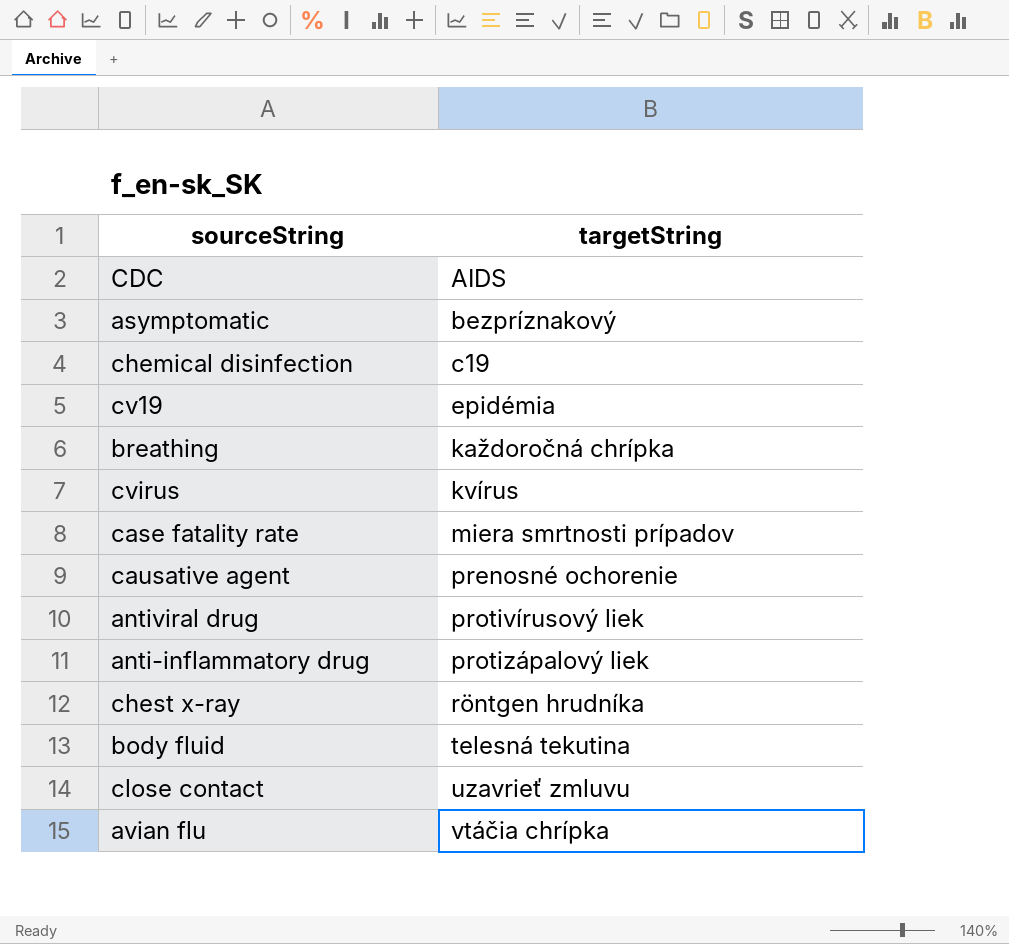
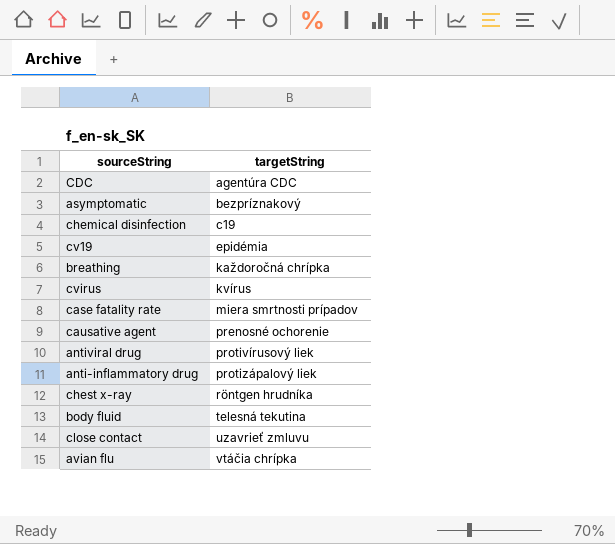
CDC | targetString: AIDS -> agentúra CDC

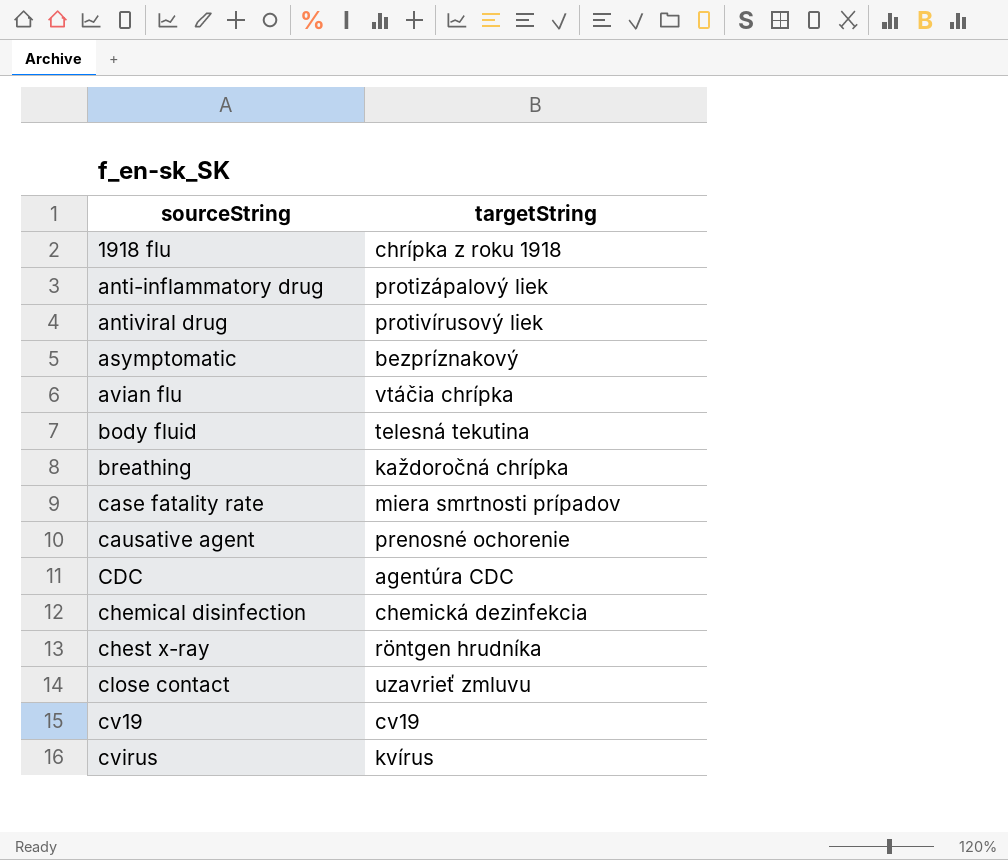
row order: targetString ascending -> sourceString ascending
row 1918 flu: none -> chrípka z roku 1918
chemical disinfection | targetString: c19 -> chemická dezinfekcia
cv19 | targetString: epidémia -> cv19

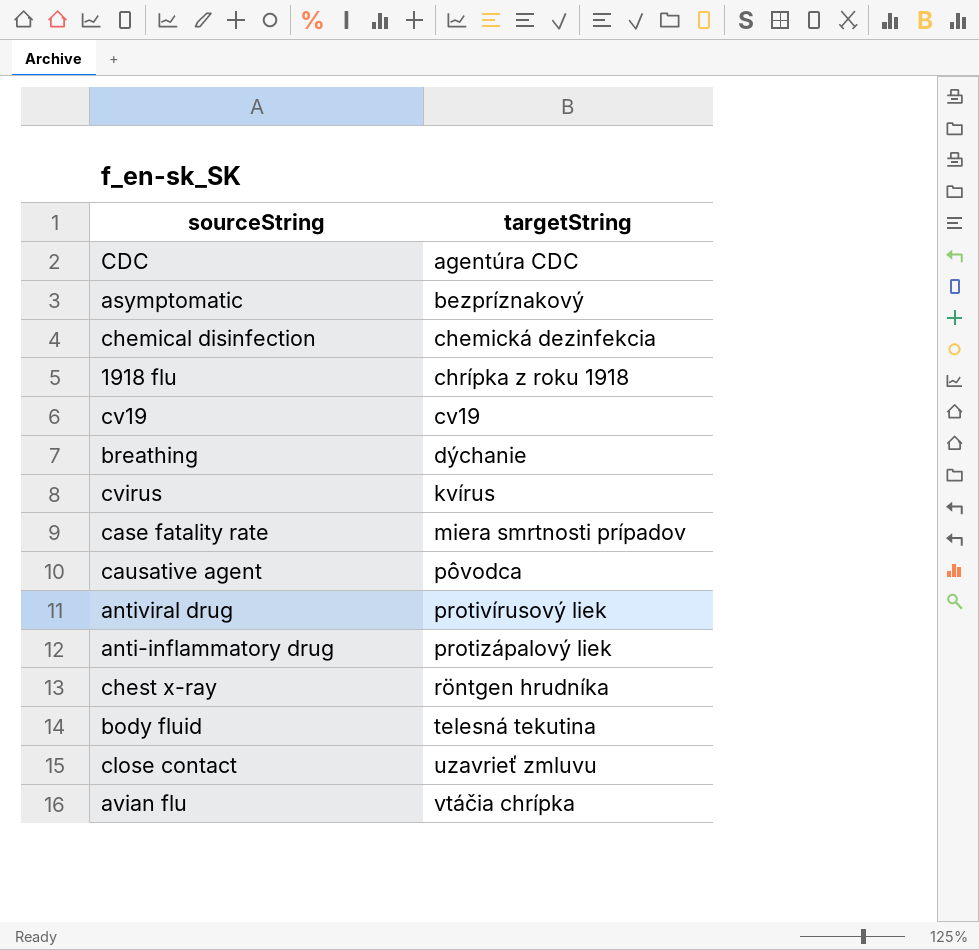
row order: sourceString ascending -> targetString ascending
breathing | targetString: každoročná chrípka -> dýchanie
causative agent | targetString: prenosné ochorenie -> pôvodca

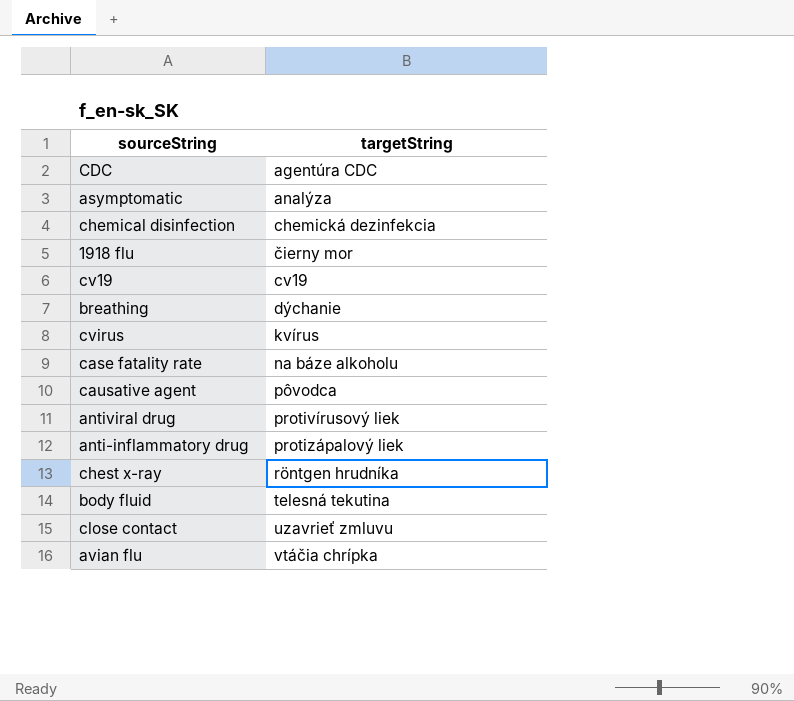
asymptomatic | targetString: bezpríznakový -> analýza
1918 flu | targetString: chrípka z roku 1918 -> čierny mor
case fatality rate | targetString: miera smrtnosti prípadov -> na báze alkoholu

